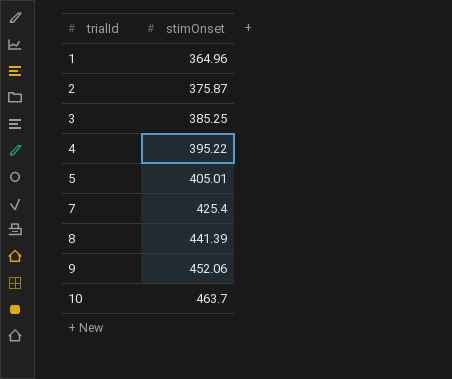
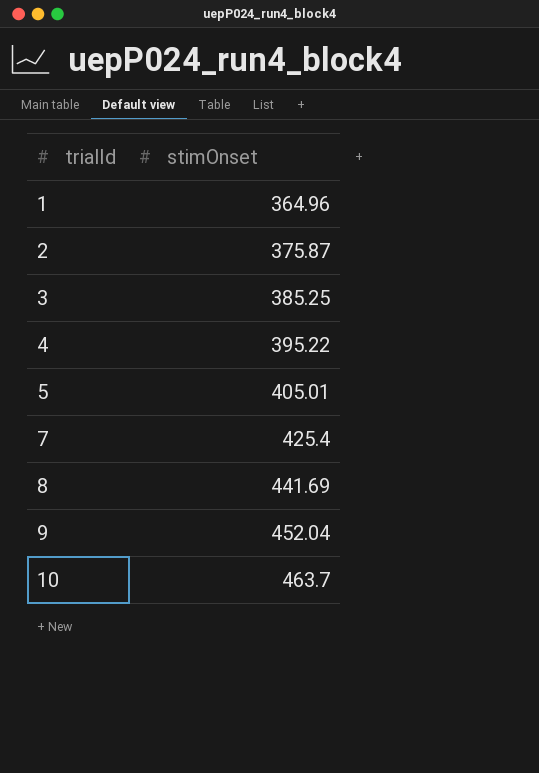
8 | stimOnset: 441.39 -> 441.69
9 | stimOnset: 452.06 -> 452.04

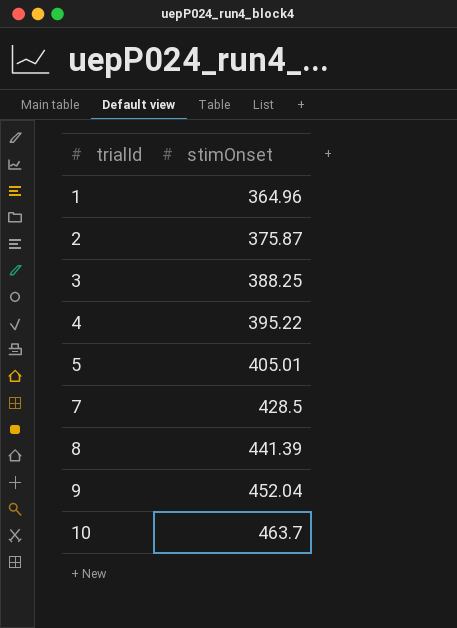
3 | stimOnset: 385.25 -> 388.25
7 | stimOnset: 425.4 -> 428.5
8 | stimOnset: 441.69 -> 441.39

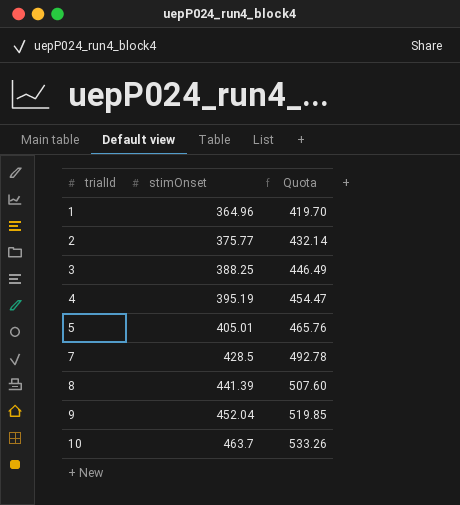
column Quota | formula: none -> [stimOnset] * 1.15
2 | stimOnset: 375.87 -> 375.77
4 | stimOnset: 395.22 -> 395.19

